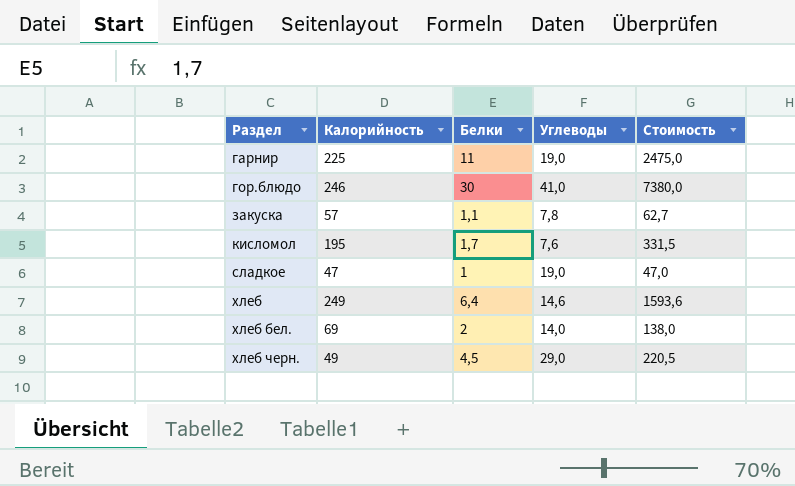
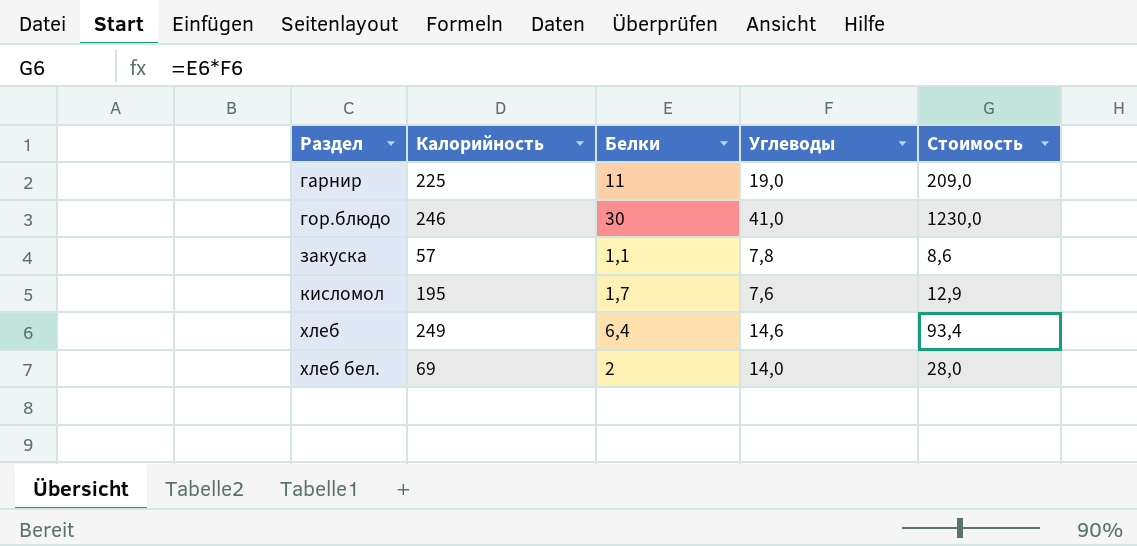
column Стоимость | formula: [Калорийность] * [Белки] -> [Белки] * [Углеводы]
row сладкое: 47 | 1 | 19,0 | 47,0 -> none
row хлеб черн.: 49 | 4,5 | 29,0 | 220,5 -> none

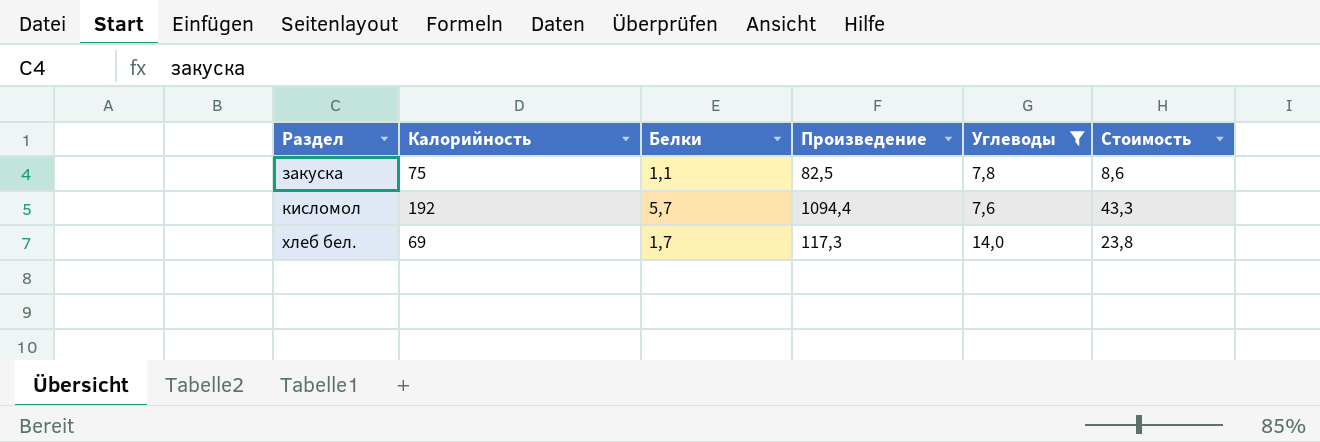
filter: none -> Углеводы <= 14,0
column Произведение | formula: none -> [Калорийность] * [Белки]
закуска | Калорийность: 57 -> 75
кисломол | Калорийность: 195 -> 192
кисломол | Белки: 1,7 -> 5,7
кисломол | Стоимость: 12,9 -> 43,3
хлеб бел. | Белки: 2 -> 1,7
хлеб бел. | Стоимость: 28,0 -> 23,8

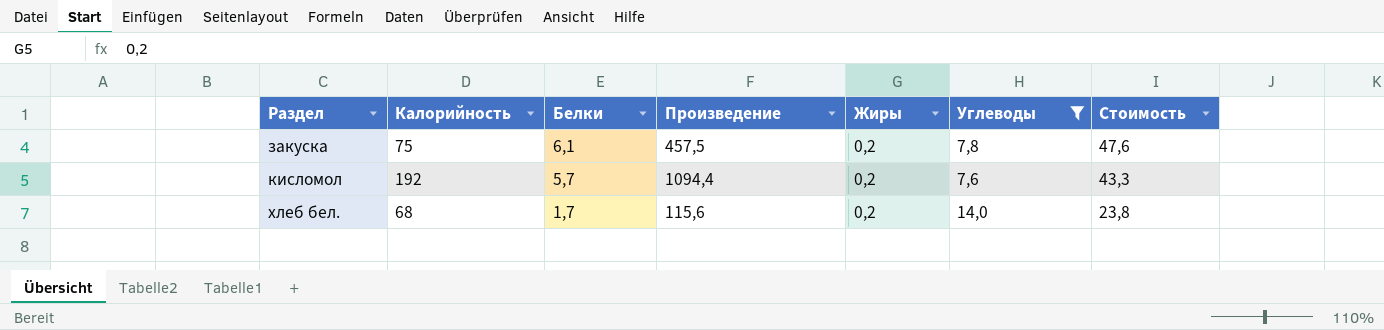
column Жиры | position: none -> 5
закуска | Белки: 1,1 -> 6,1
закуска | Произведение: 82,5 -> 457,5
закуска | Стоимость: 8,6 -> 47,6
хлеб бел. | Калорийность: 69 -> 68
хлеб бел. | Произведение: 117,3 -> 115,6

